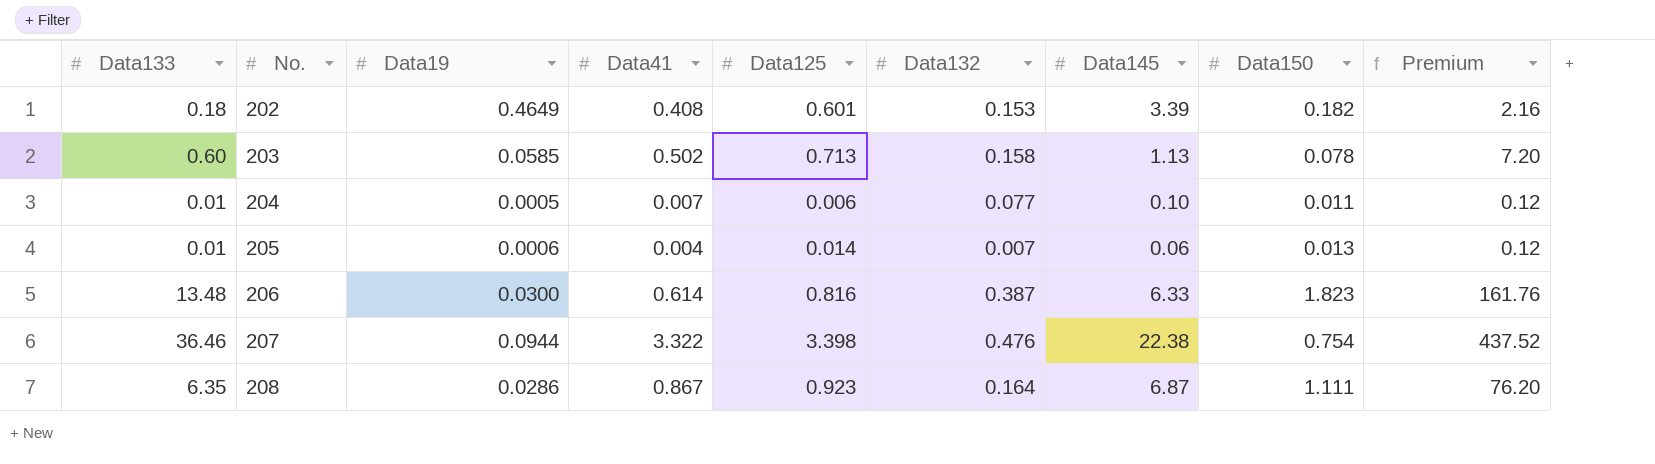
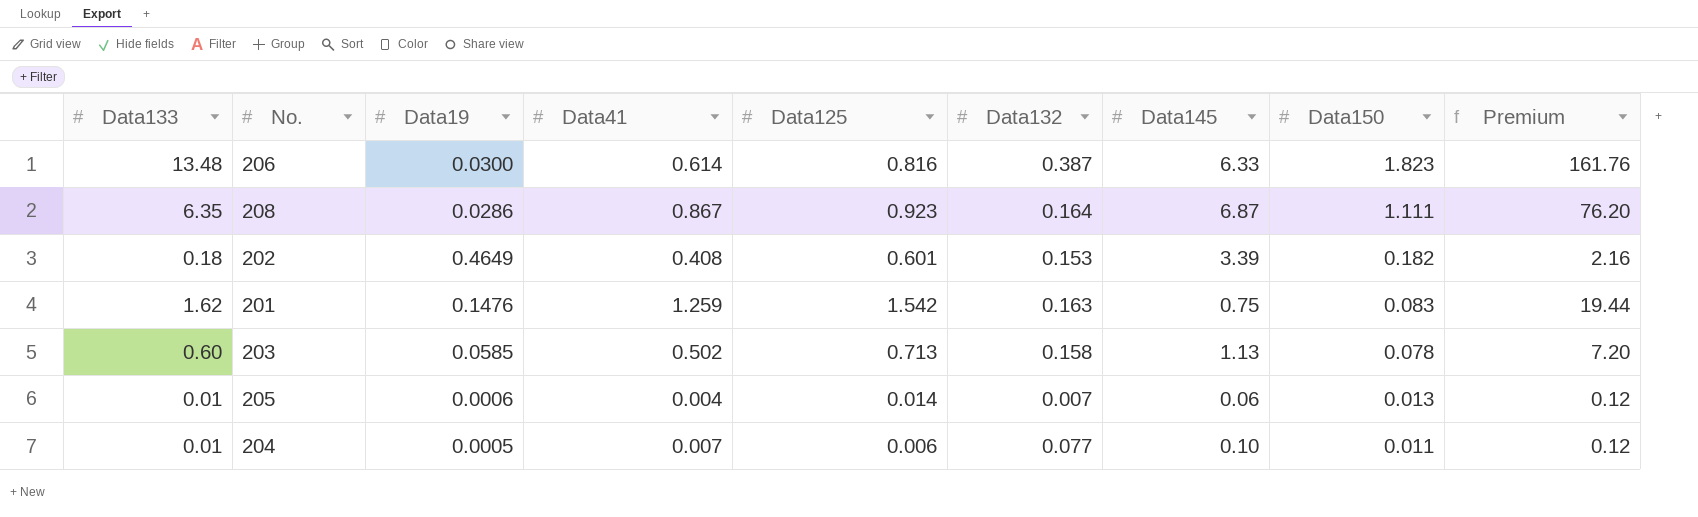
row order: No. ascending -> Data150 descending
row 207: 36.46 | 0.0944 | 3.322 | 3.398 | 0.476 | 22.38 | 0.754 | 437.52 -> none
row 201: none -> 1.62 | 0.1476 | 1.259 | 1.542 | 0.163 | 0.75 | 0.083 | 19.44

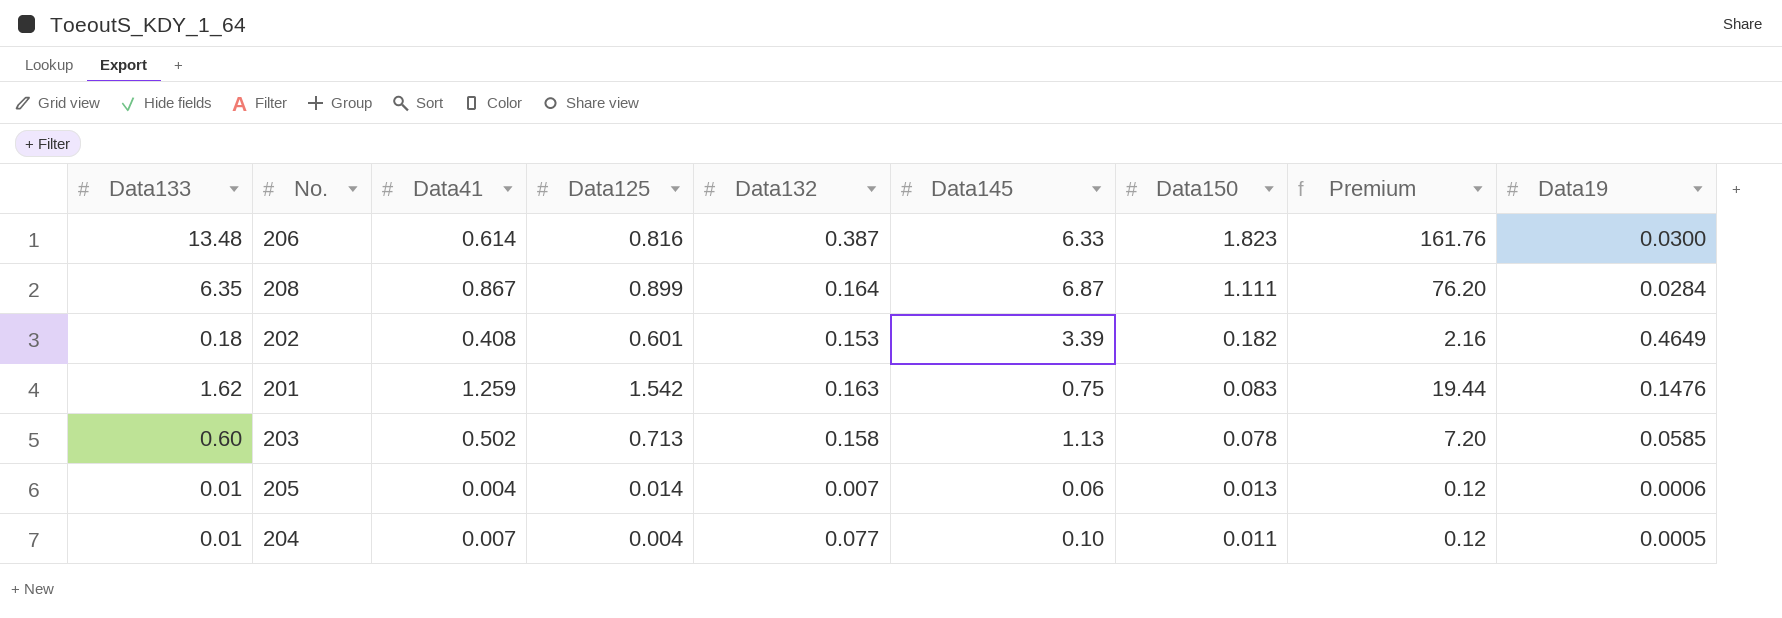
column Data19 | position: 3 -> 9
208 | Data125: 0.923 -> 0.899
208 | Data19: 0.0286 -> 0.0284
204 | Data125: 0.006 -> 0.004

